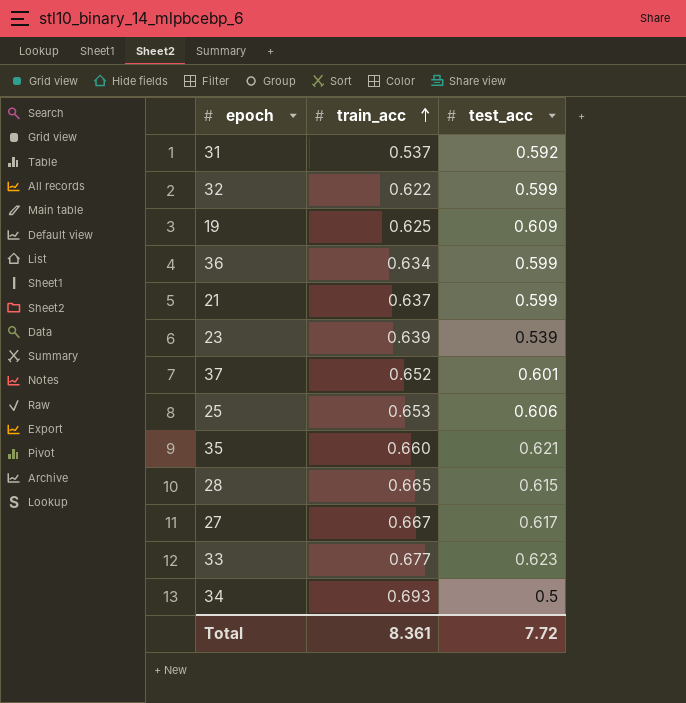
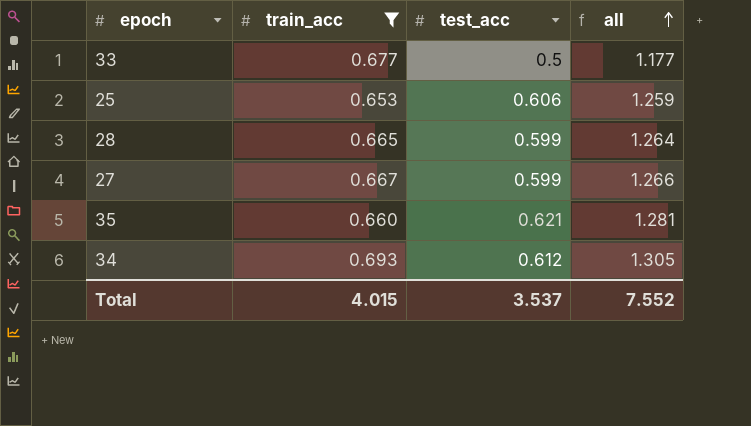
filter: none -> train_acc >= 0.653
row order: train_acc ascending -> all ascending
column all | formula: none -> [train_acc] + [test_acc]
33 | test_acc: 0.623 -> 0.5
28 | test_acc: 0.615 -> 0.599
27 | test_acc: 0.617 -> 0.599
34 | test_acc: 0.5 -> 0.612
Total | train_acc: 8.361 -> 4.015
Total | test_acc: 7.72 -> 3.537

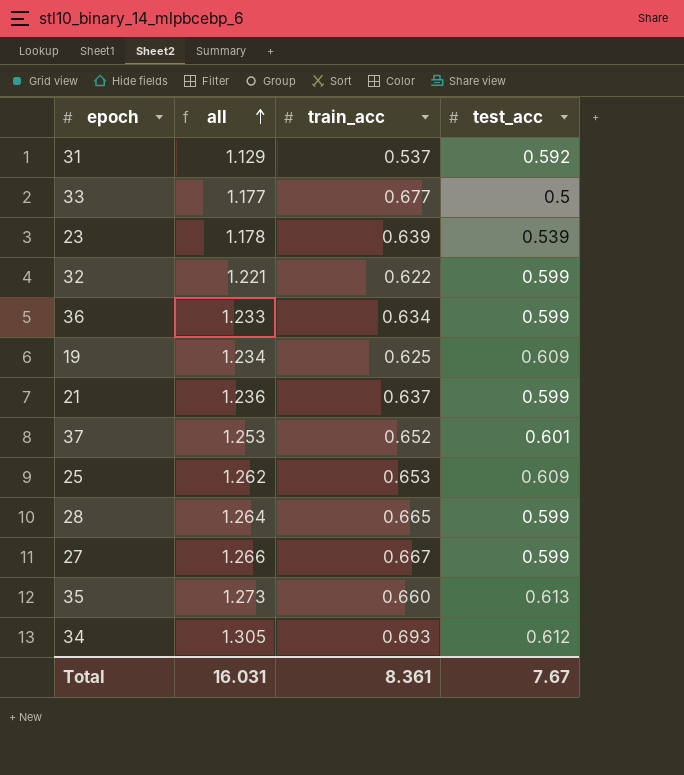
filter: train_acc >= 0.653 -> none
column all | position: 4 -> 2
25 | all: 1.259 -> 1.262
25 | test_acc: 0.606 -> 0.609
35 | all: 1.281 -> 1.273
35 | test_acc: 0.621 -> 0.613
Total | all: 7.552 -> 16.031
Total | train_acc: 4.015 -> 8.361
Total | test_acc: 3.537 -> 7.67

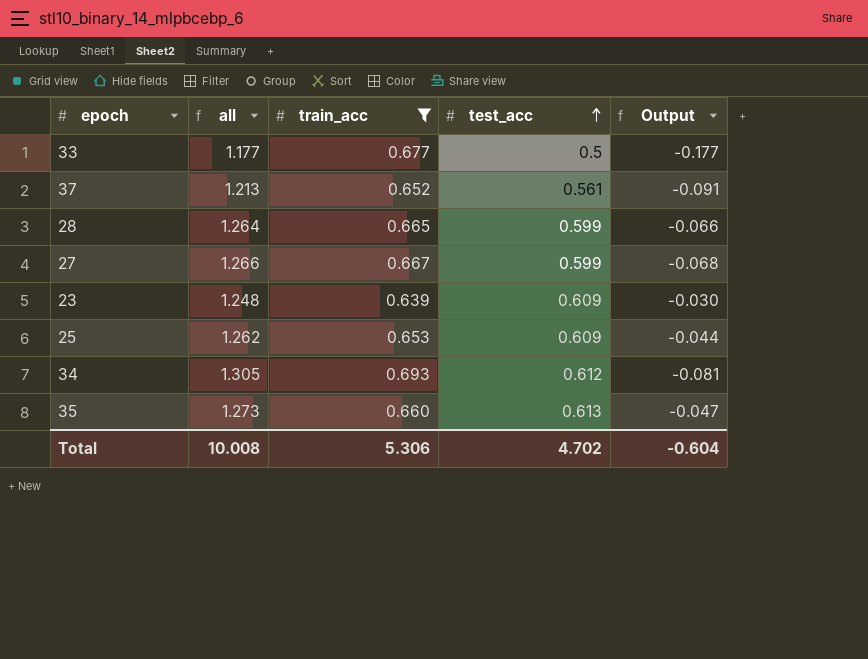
filter: none -> train_acc >= 0.639
row order: all ascending -> test_acc ascending
column Output | formula: none -> [test_acc] - [train_acc]
37 | all: 1.253 -> 1.213
37 | test_acc: 0.601 -> 0.561
23 | all: 1.178 -> 1.248
23 | test_acc: 0.539 -> 0.609
Total | all: 16.031 -> 10.008
Total | train_acc: 8.361 -> 5.306
Total | test_acc: 7.67 -> 4.702

